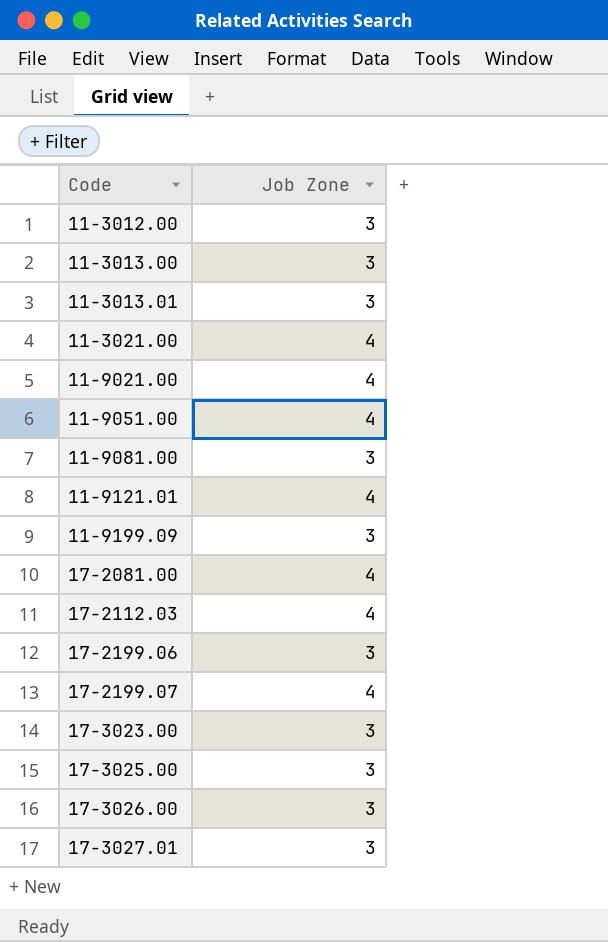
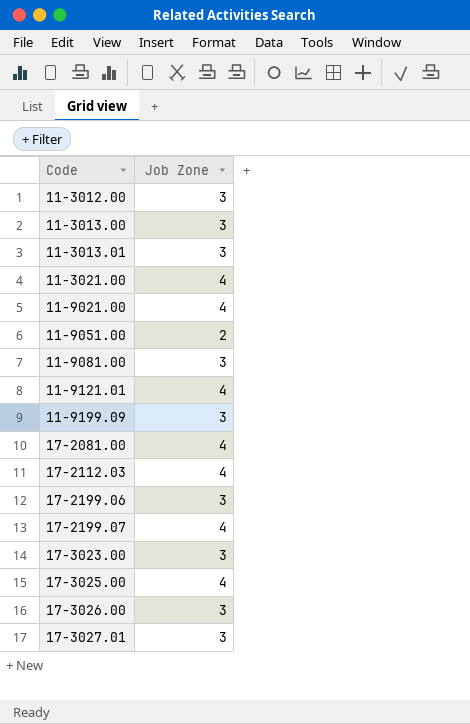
11-9051.00 | Job Zone: 4 -> 2
17-3025.00 | Job Zone: 3 -> 4

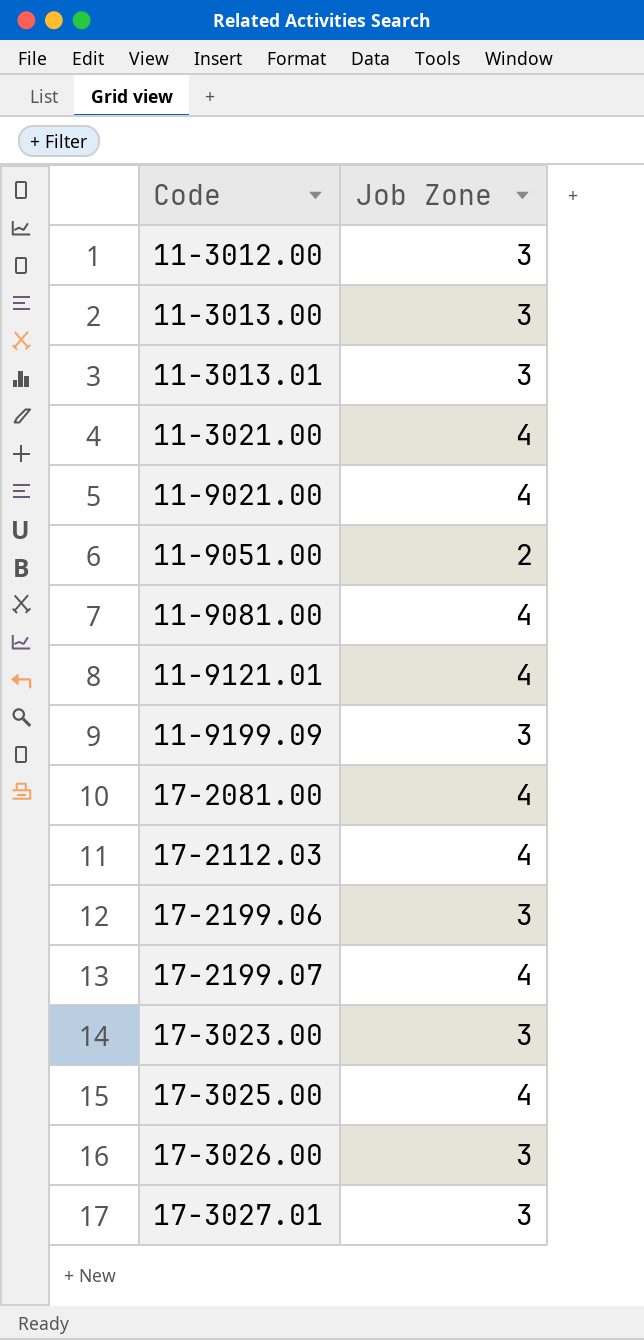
11-9081.00 | Job Zone: 3 -> 4

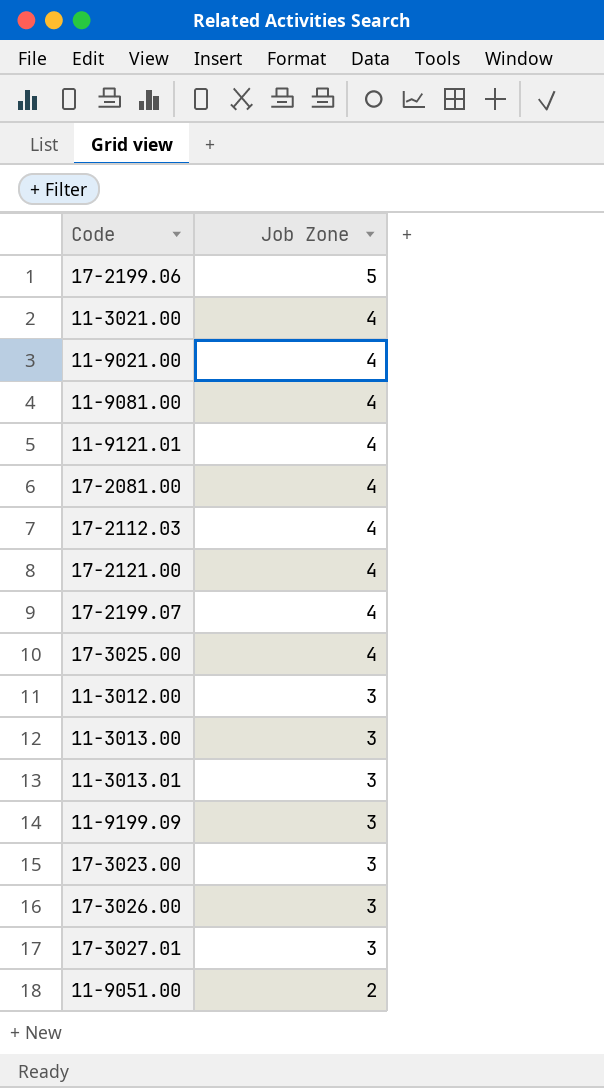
row order: Code ascending -> Job Zone descending
17-2199.06 | Job Zone: 3 -> 5
row 17-2121.00: none -> 4

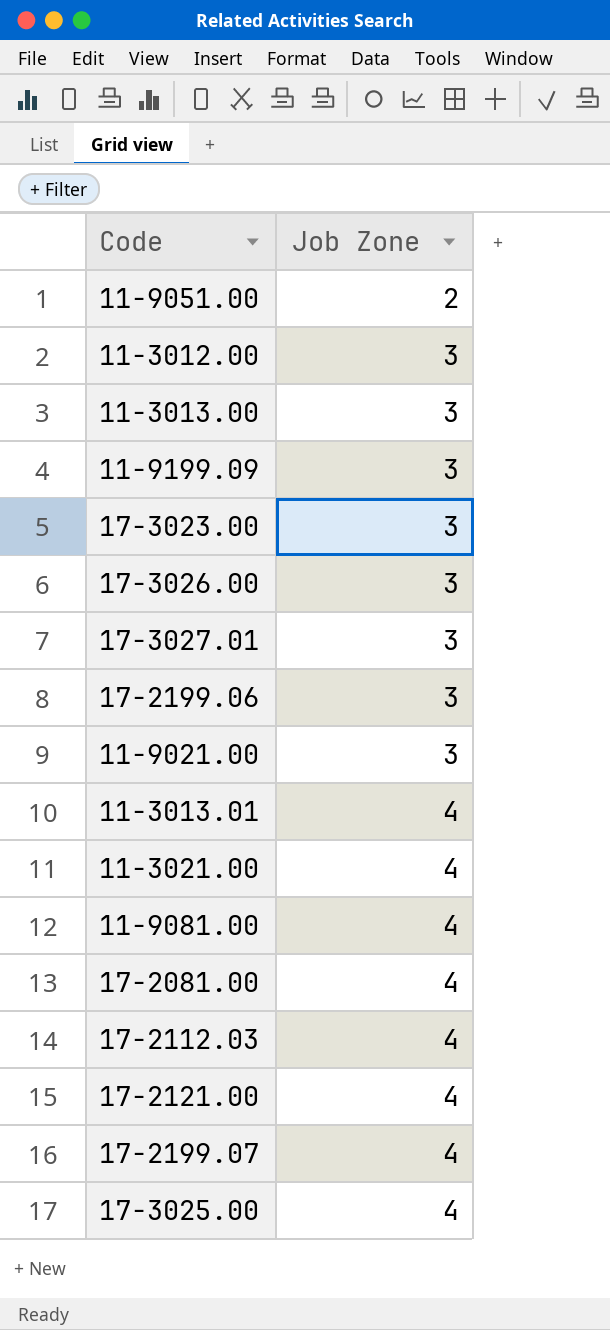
row order: Job Zone descending -> Job Zone ascending
row 11-9121.01: 4 -> none
17-2199.06 | Job Zone: 5 -> 3
11-9021.00 | Job Zone: 4 -> 3
11-3013.01 | Job Zone: 3 -> 4

